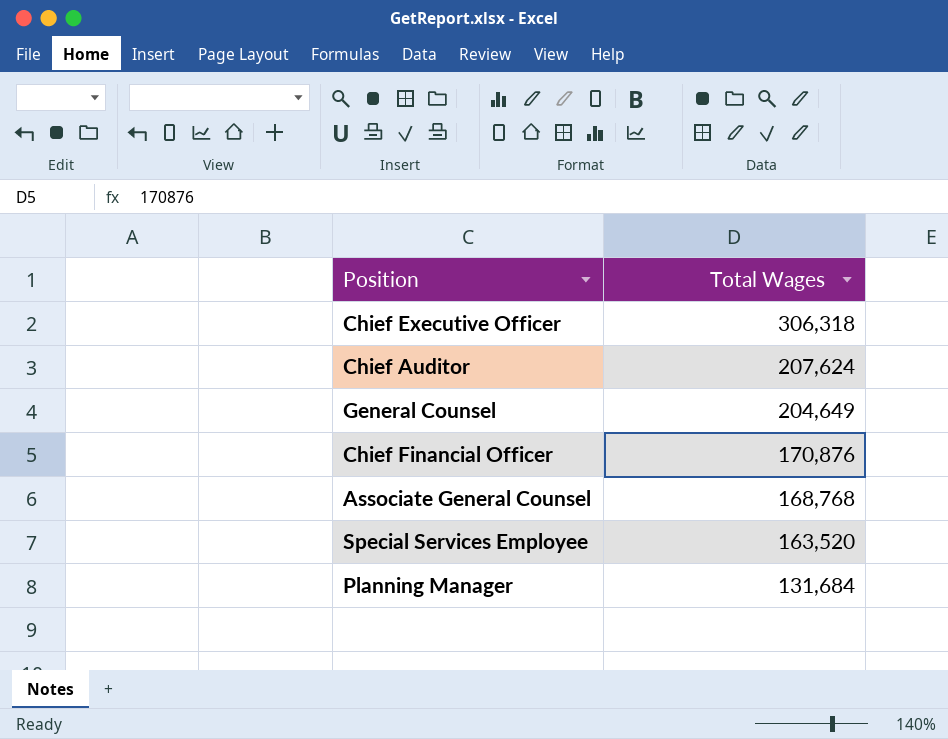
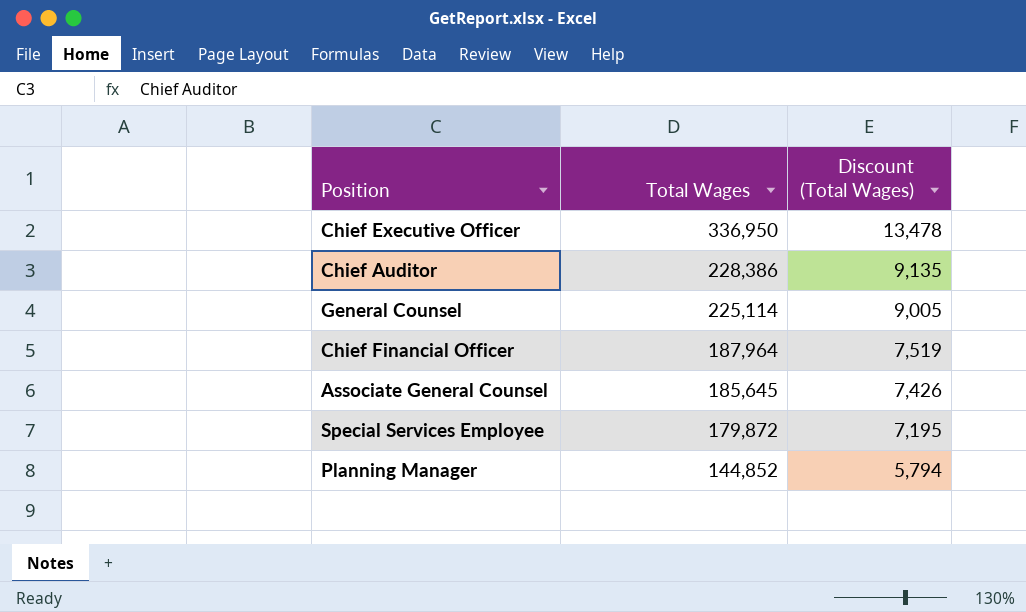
column Discount (Total Wages) | formula: none -> [Total Wages] * 0.04
Chief Executive Officer | Total Wages: 306,318 -> 336,950
Chief Auditor | Total Wages: 207,624 -> 228,386
General Counsel | Total Wages: 204,649 -> 225,114
Chief Financial Officer | Total Wages: 170,876 -> 187,964
Associate General Counsel | Total Wages: 168,768 -> 185,645
Special Services Employee | Total Wages: 163,520 -> 179,872
Planning Manager | Total Wages: 131,684 -> 144,852

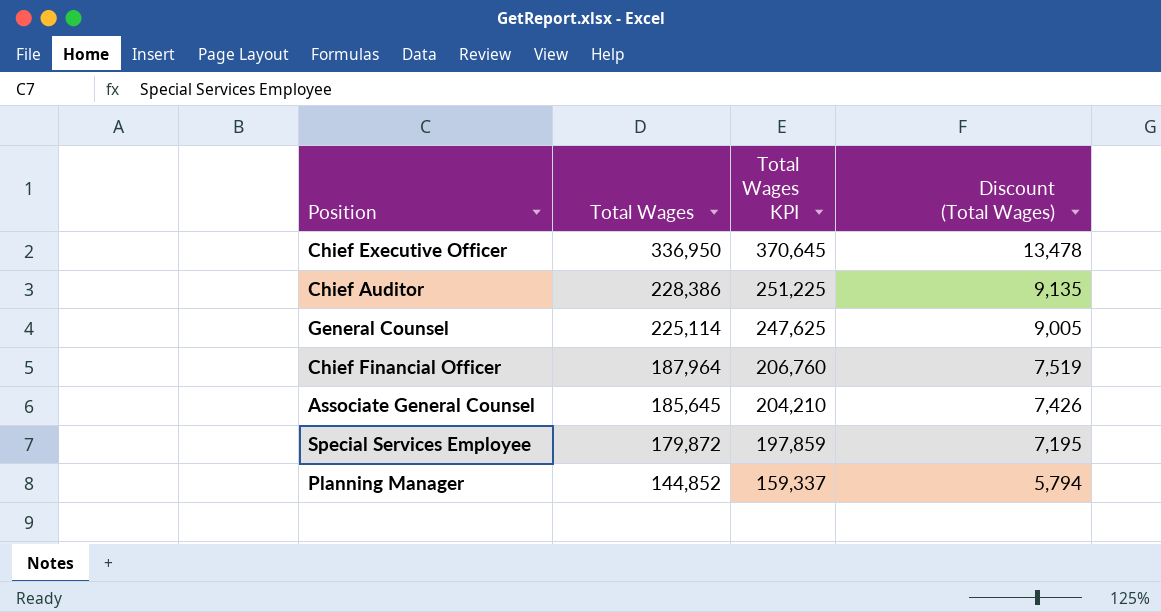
column Total Wages KPI | formula: none -> [Total Wages] * 1.1

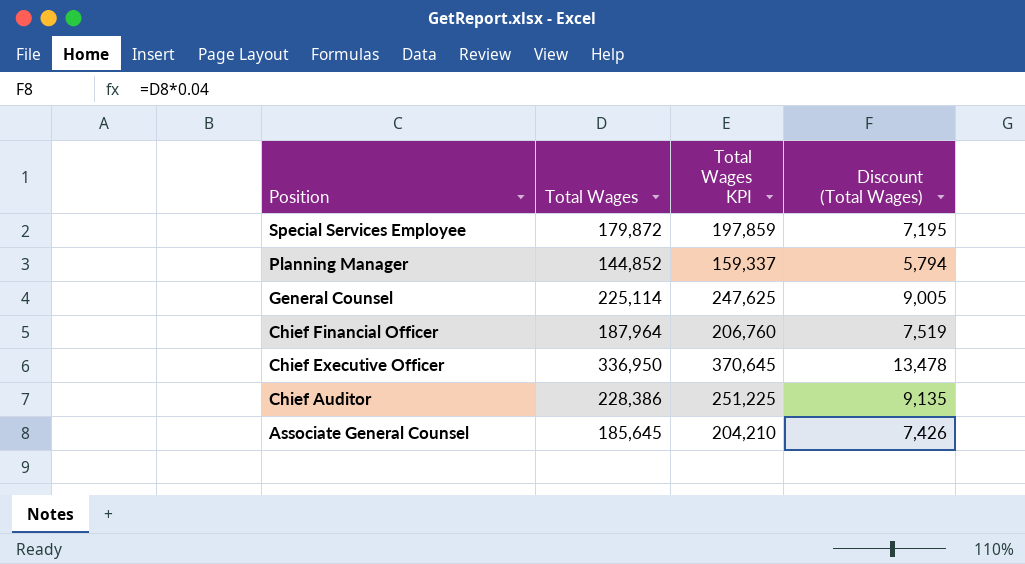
row order: Total Wages descending -> Position descending

